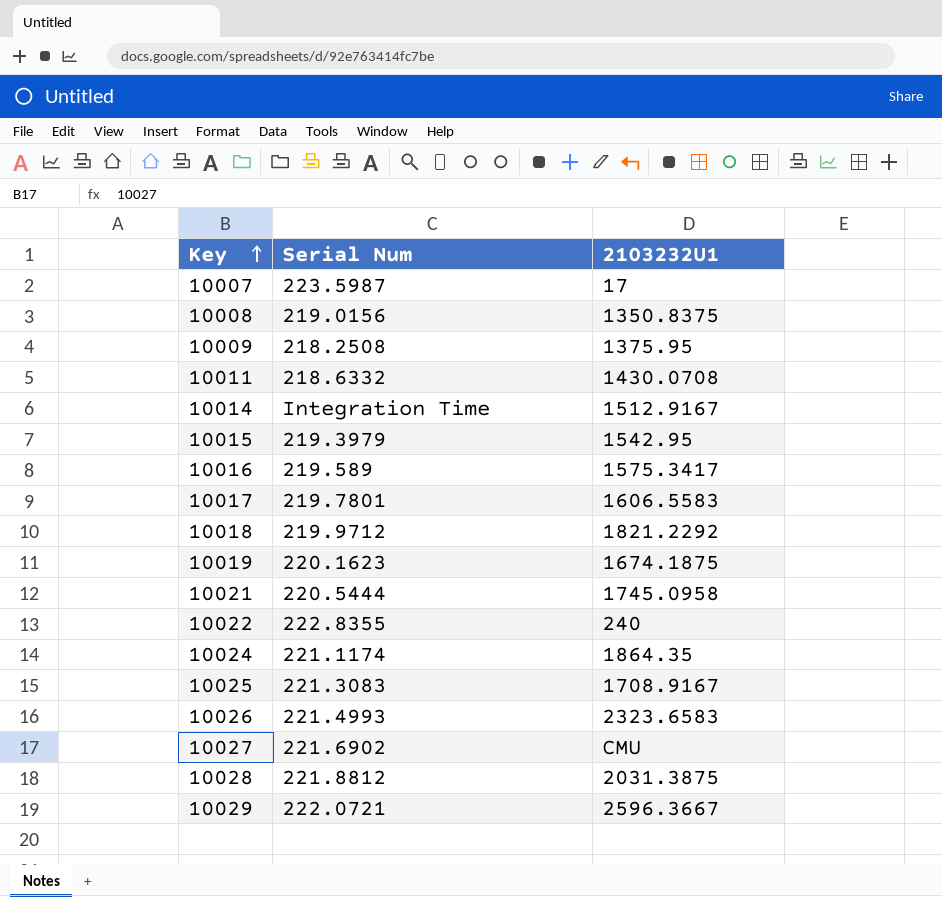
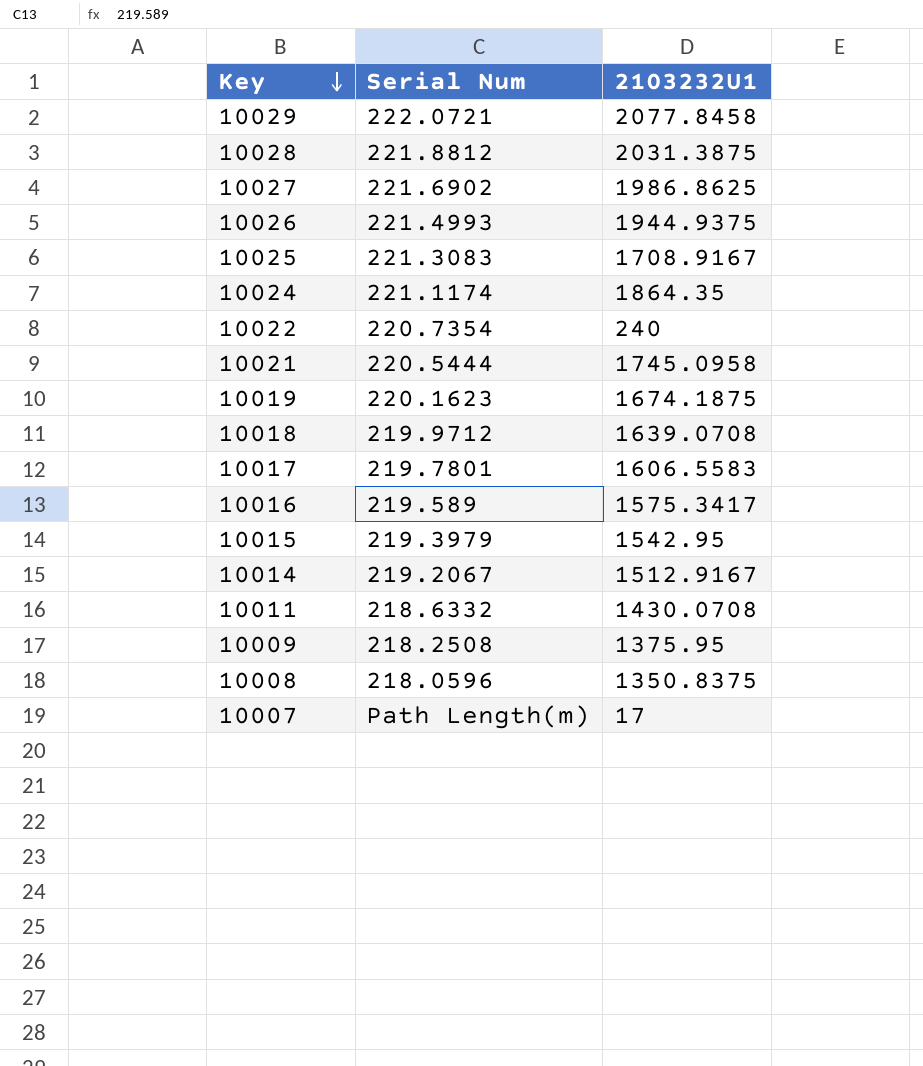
row order: Key ascending -> Key descending
10029 | 2103232U1: 2596.3667 -> 2077.8458
10027 | 2103232U1: CMU -> 1986.8625
10026 | 2103232U1: 2323.6583 -> 1944.9375
10022 | Serial Num: 222.8355 -> 220.7354
10018 | 2103232U1: 1821.2292 -> 1639.0708
10014 | Serial Num: Integration Time -> 219.2067
10008 | Serial Num: 219.0156 -> 218.0596
10007 | Serial Num: 223.5987 -> Path Length(m)

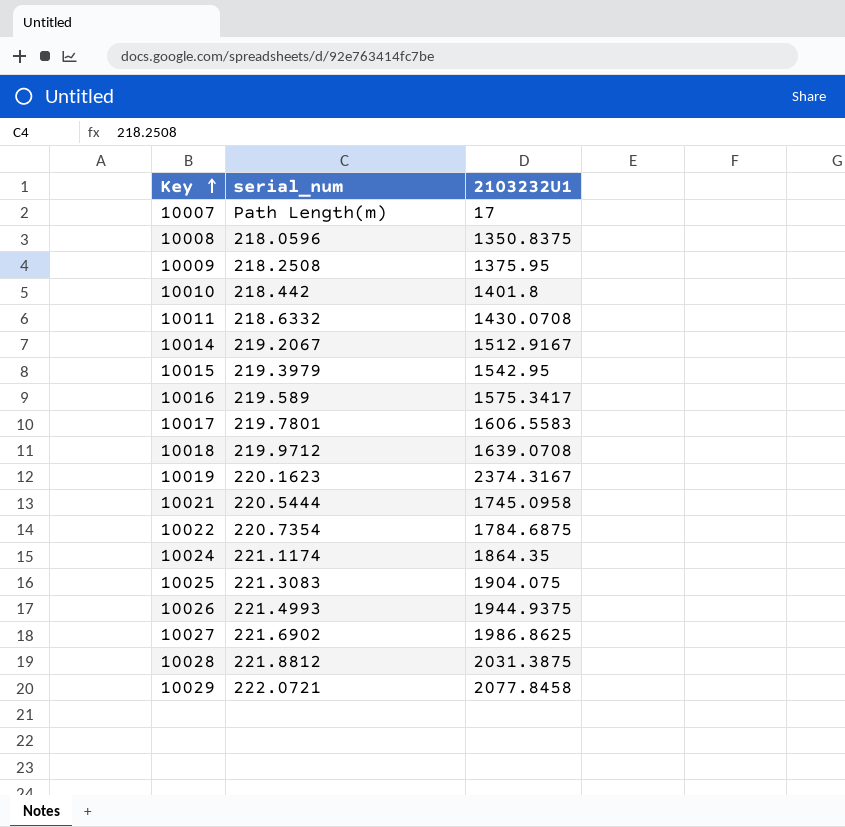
row order: Key descending -> Key ascending
column name: Serial Num -> serial_num
row 10010: none -> 218.442 | 1401.8
10019 | 2103232U1: 1674.1875 -> 2374.3167
10022 | 2103232U1: 240 -> 1784.6875
10025 | 2103232U1: 1708.9167 -> 1904.075

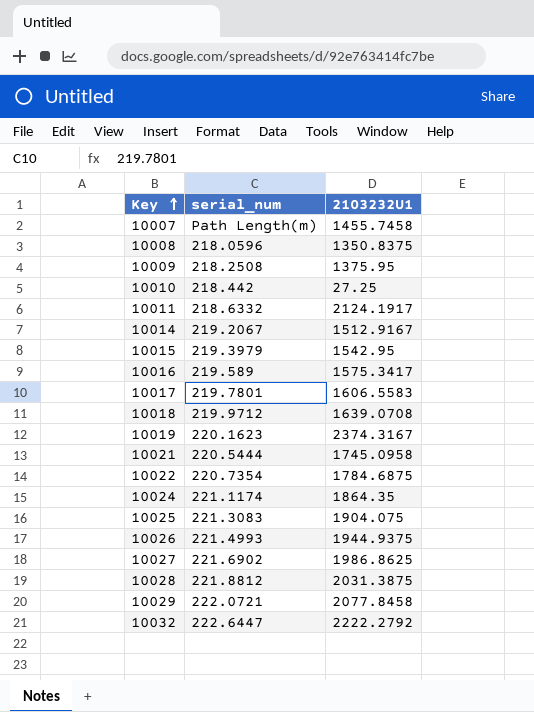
10007 | 2103232U1: 17 -> 1455.7458
10010 | 2103232U1: 1401.8 -> 27.25
10011 | 2103232U1: 1430.0708 -> 2124.1917
row 10032: none -> 222.6447 | 2222.2792

